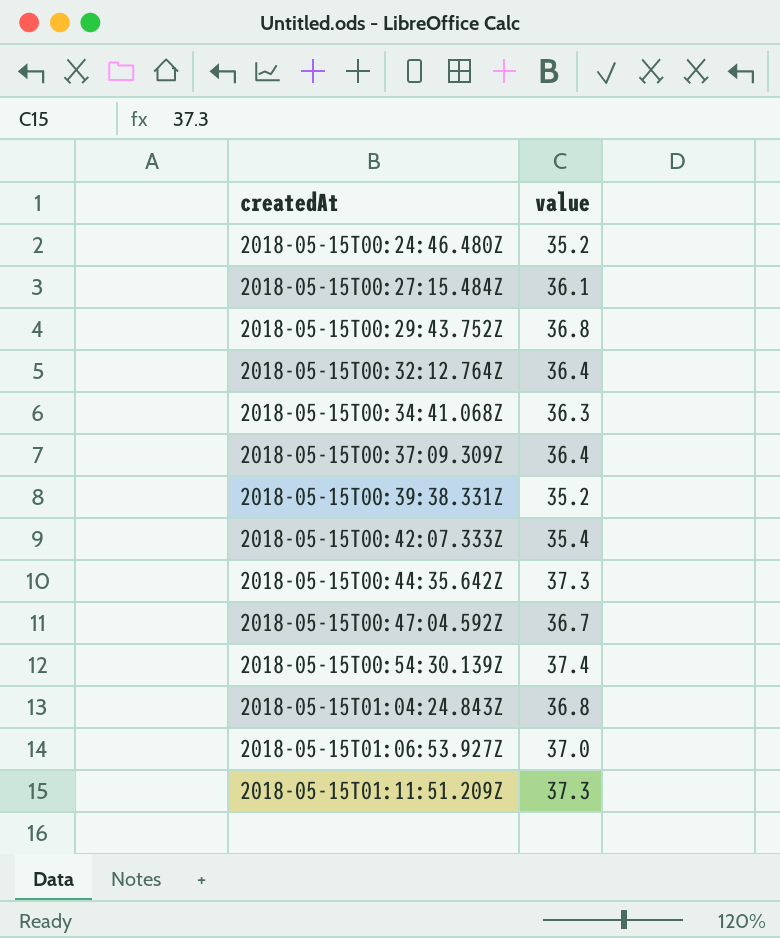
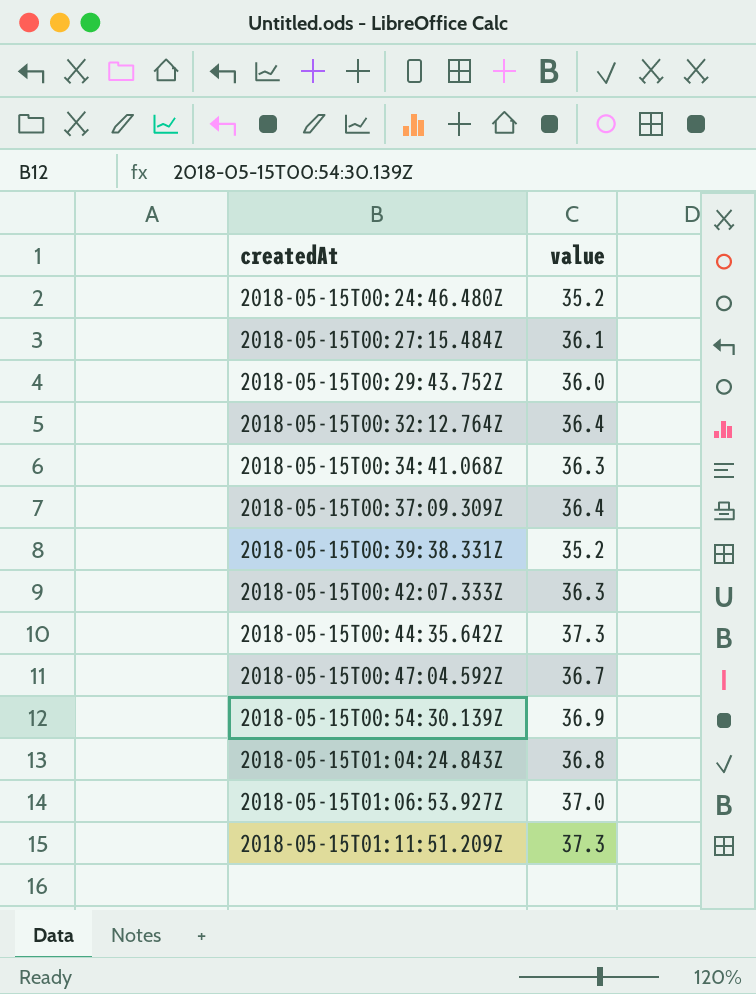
2018-05-15T00:29:43.752Z | value: 36.8 -> 36.0
2018-05-15T00:42:07.333Z | value: 35.4 -> 36.3
2018-05-15T00:54:30.139Z | value: 37.4 -> 36.9

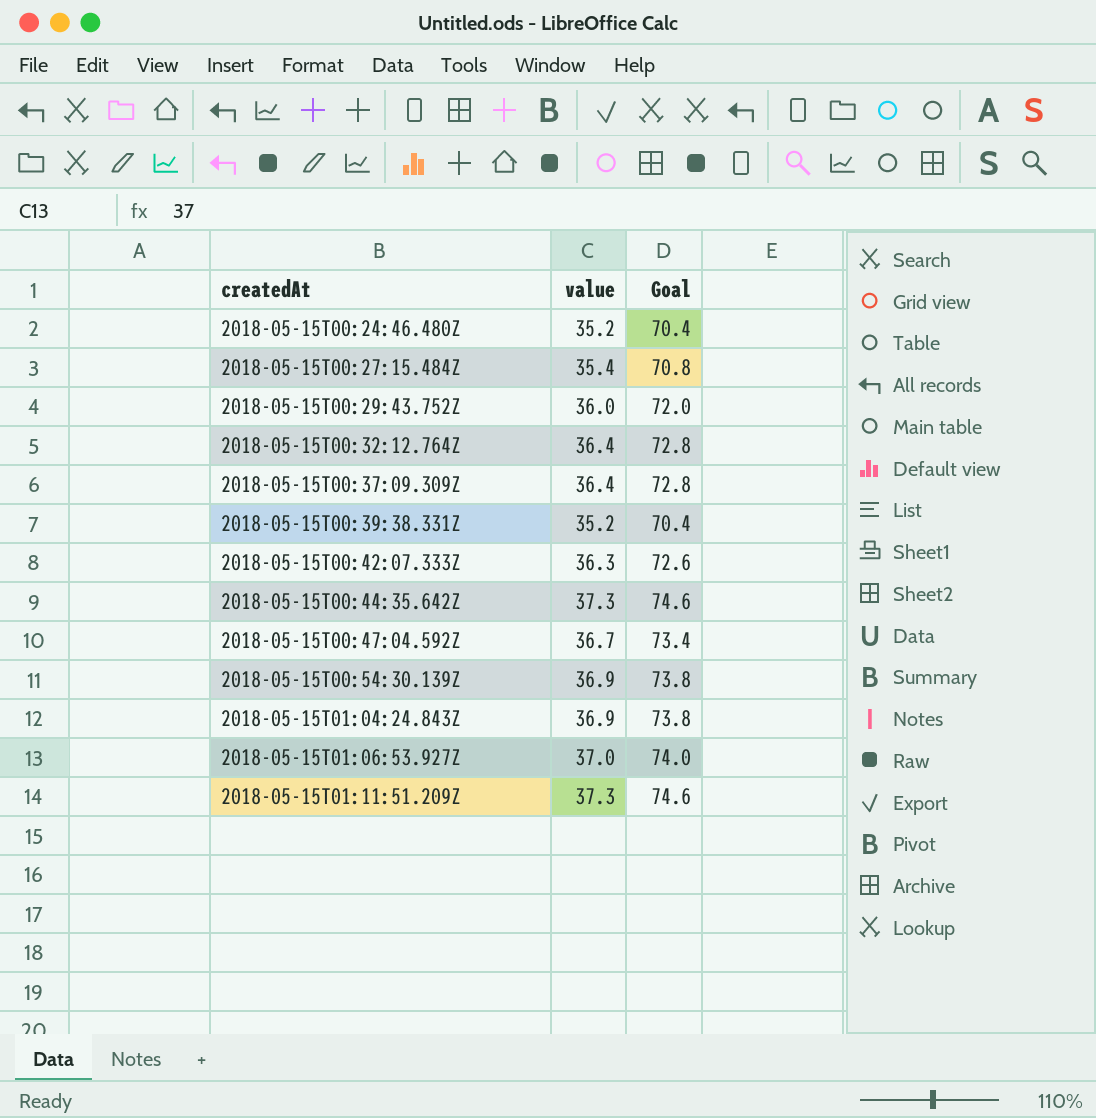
column Goal | formula: none -> [value] * 2
row 2018-05-15T00:34:41.068Z: 36.3 -> none
2018-05-15T00:27:15.484Z | value: 36.1 -> 35.4
2018-05-15T01:04:24.843Z | value: 36.8 -> 36.9

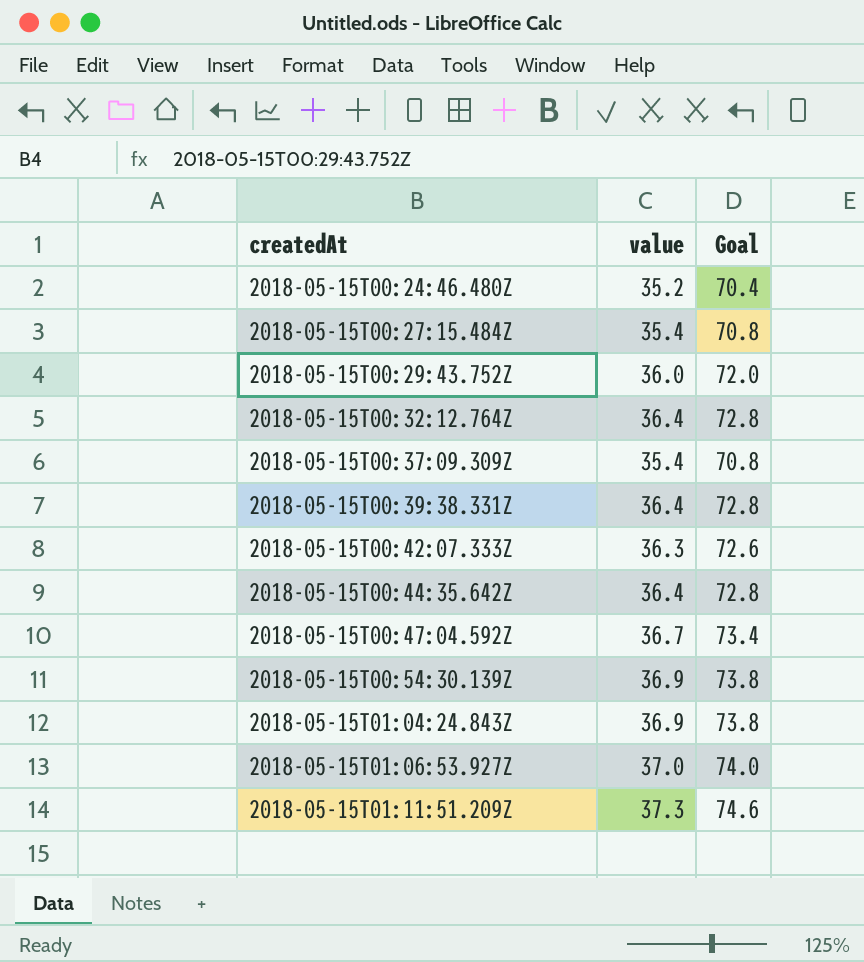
2018-05-15T00:37:09.309Z | value: 36.4 -> 35.4
2018-05-15T00:37:09.309Z | Goal: 72.8 -> 70.8
2018-05-15T00:39:38.331Z | value: 35.2 -> 36.4
2018-05-15T00:39:38.331Z | Goal: 70.4 -> 72.8
2018-05-15T00:44:35.642Z | value: 37.3 -> 36.4
2018-05-15T00:44:35.642Z | Goal: 74.6 -> 72.8

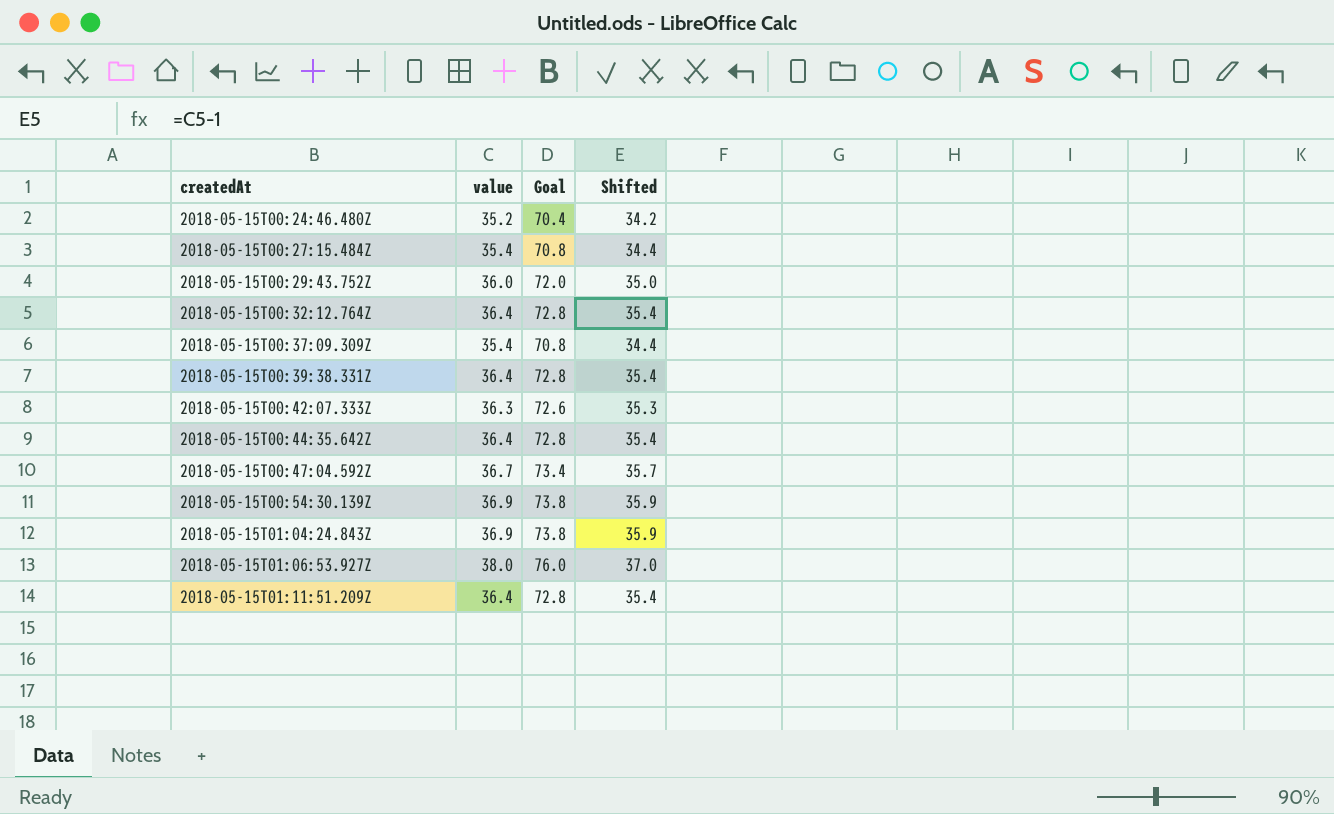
column Shifted | formula: none -> [value] - 1
2018-05-15T01:06:53.927Z | value: 37.0 -> 38.0
2018-05-15T01:06:53.927Z | Goal: 74.0 -> 76.0
2018-05-15T01:11:51.209Z | value: 37.3 -> 36.4
2018-05-15T01:11:51.209Z | Goal: 74.6 -> 72.8

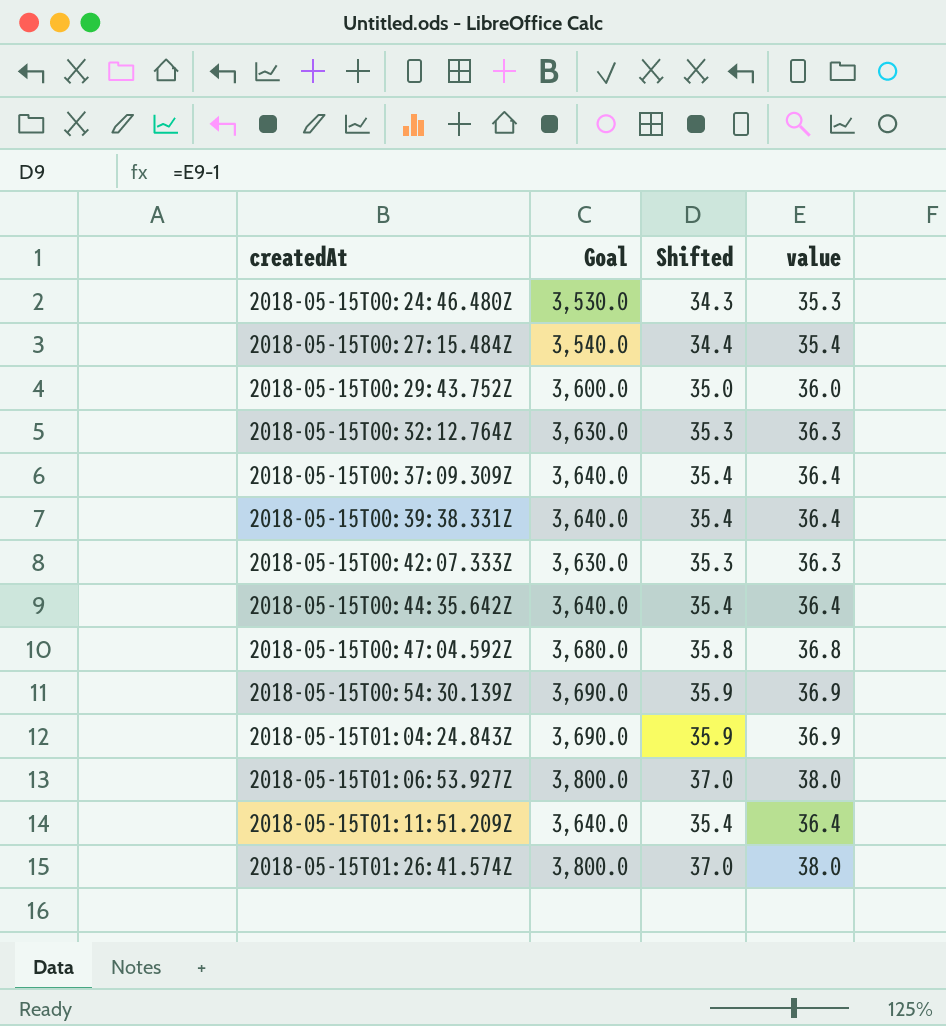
column Goal | formula: [value] * 2 -> [value] * 100
column value | position: 2 -> 4
2018-05-15T00:24:46.480Z | Shifted: 34.2 -> 34.3
2018-05-15T00:24:46.480Z | value: 35.2 -> 35.3
2018-05-15T00:32:12.764Z | Shifted: 35.4 -> 35.3
2018-05-15T00:32:12.764Z | value: 36.4 -> 36.3
2018-05-15T00:37:09.309Z | Shifted: 34.4 -> 35.4
2018-05-15T00:37:09.309Z | value: 35.4 -> 36.4
2018-05-15T00:47:04.592Z | Shifted: 35.7 -> 35.8
2018-05-15T00:47:04.592Z | value: 36.7 -> 36.8
row 2018-05-15T01:26:41.574Z: none -> 3,800.0 | 37.0 | 38.0

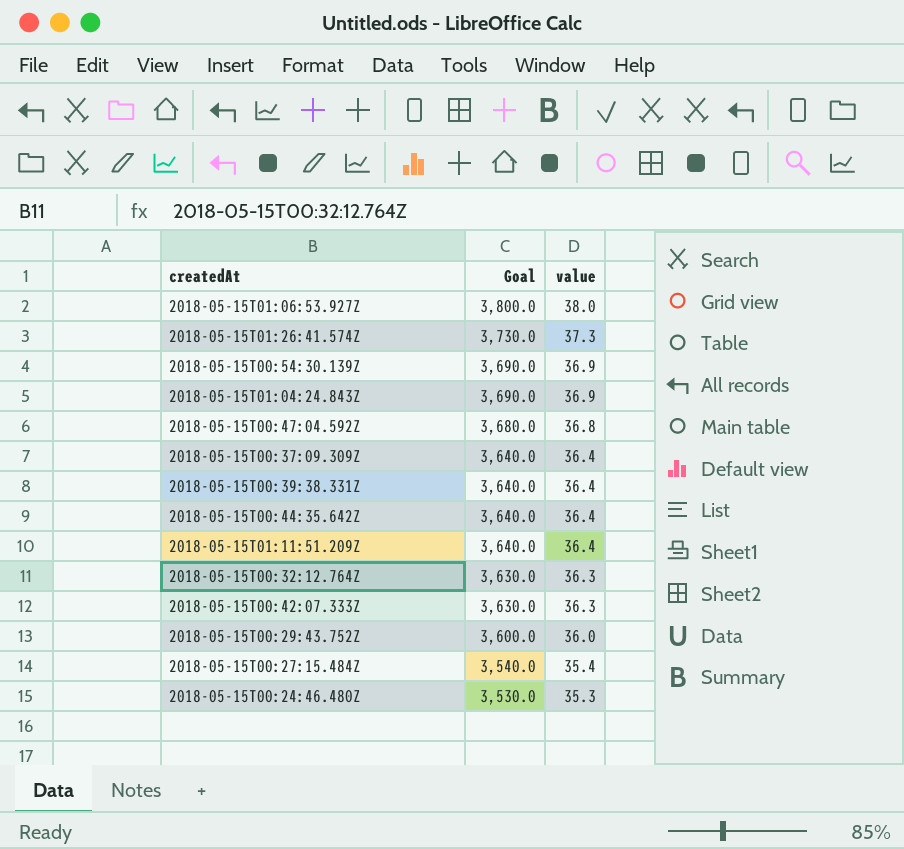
row order: createdAt ascending -> Goal descending
column Shifted | formula: [value] - 1 -> none
2018-05-15T01:26:41.574Z | Goal: 3,800.0 -> 3,730.0
2018-05-15T01:26:41.574Z | value: 38.0 -> 37.3

